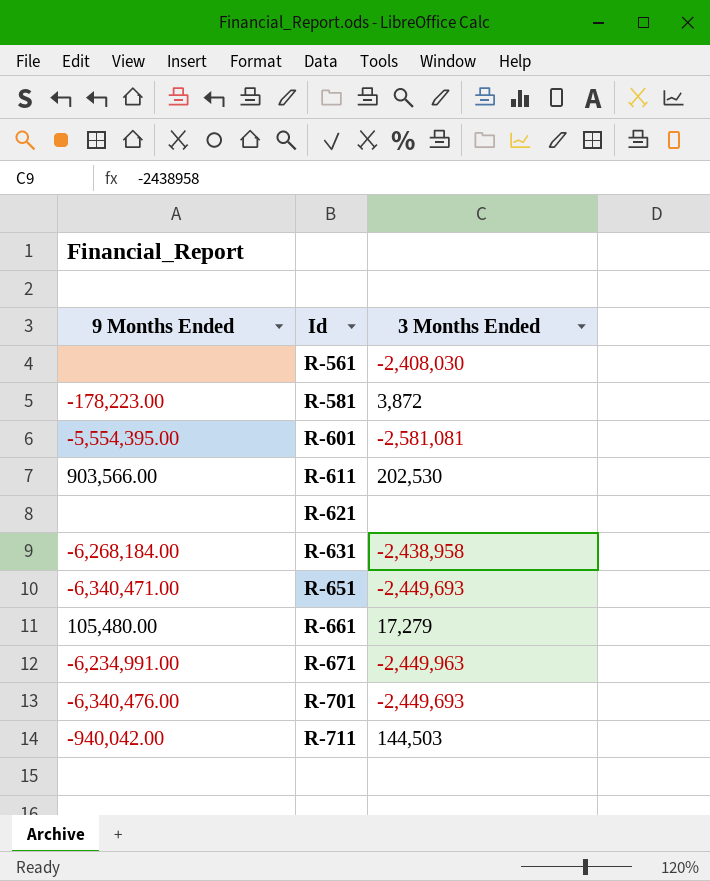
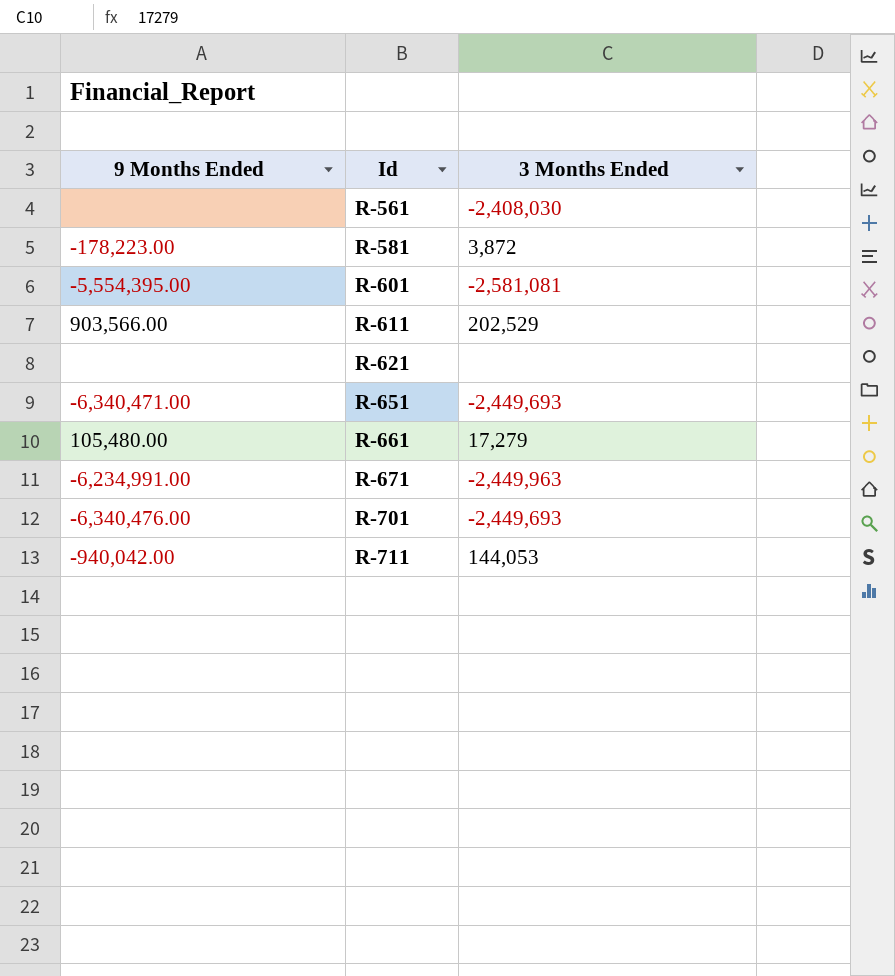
row R-631: -6,268,184.00 | -2,438,958 -> none
R-611 | 3 Months Ended: 202,530 -> 202,529
R-711 | 3 Months Ended: 144,503 -> 144,053

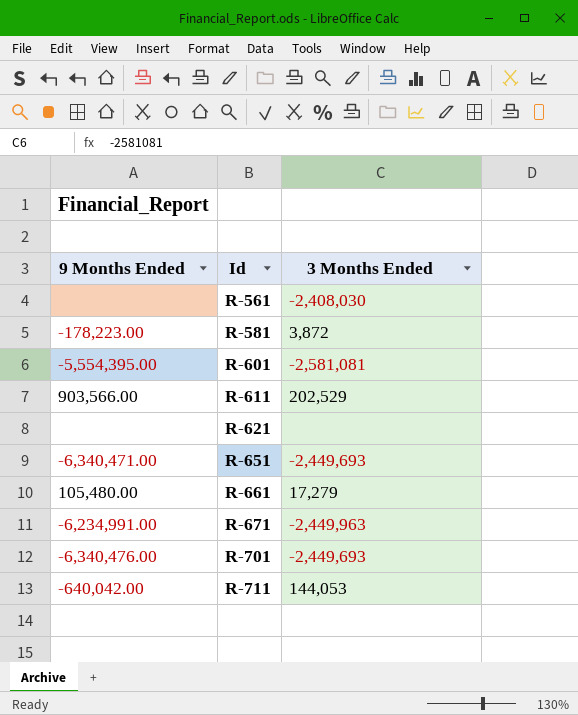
R-711 | 9 Months Ended: -940,042.00 -> -640,042.00

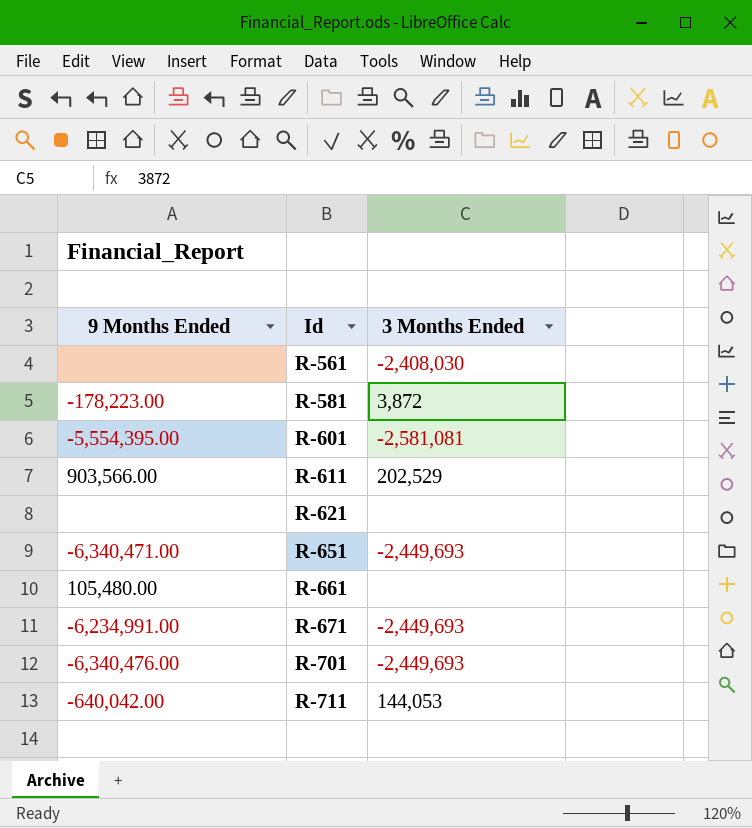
R-661 | 3 Months Ended: 17,279 -> none
R-671 | 3 Months Ended: -2,449,963 -> -2,449,693

